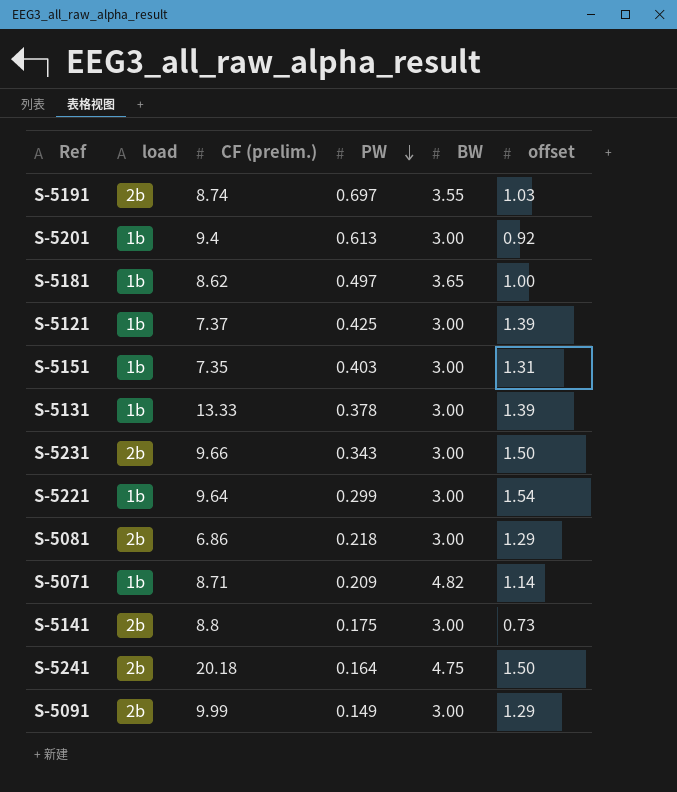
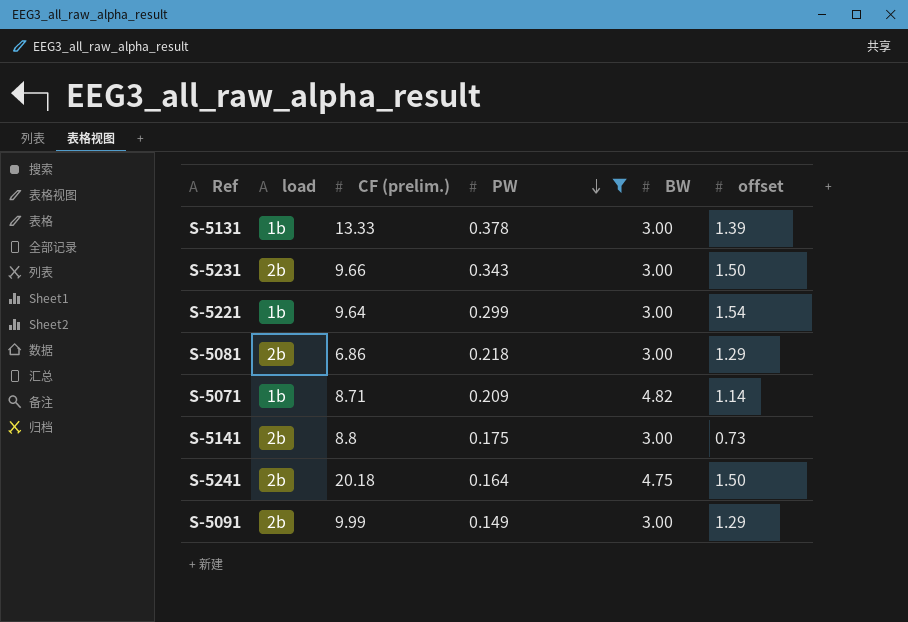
filter: none -> PW <= 0.378

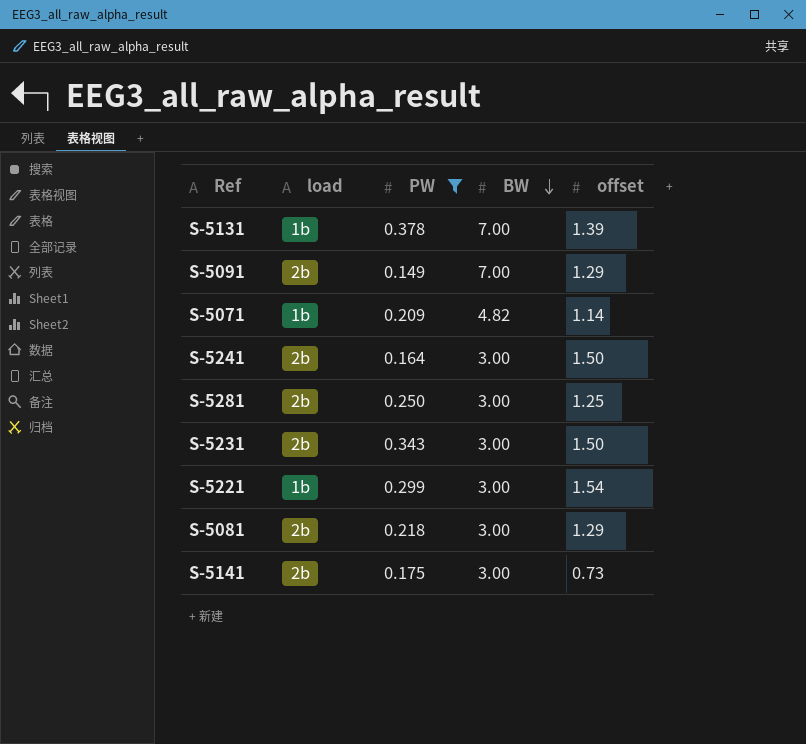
row order: PW descending -> BW descending
column CF (prelim.) | position: 3 -> none
S-5131 | BW: 3.00 -> 7.00
S-5091 | BW: 3.00 -> 7.00
S-5241 | BW: 4.75 -> 3.00
row S-5281: none -> 2b | 0.250 | 3.00 | 1.25

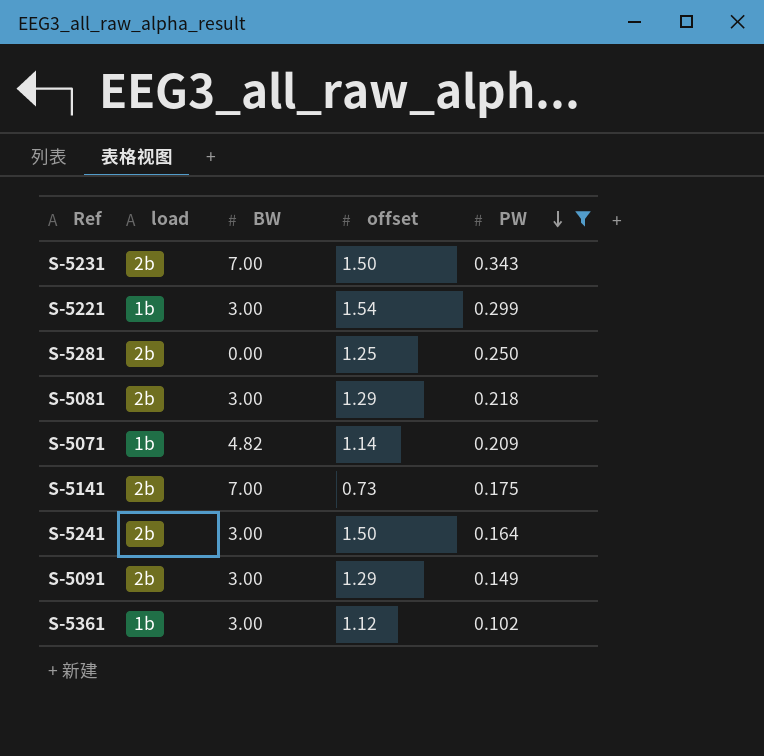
row order: BW descending -> PW descending
column PW | position: 3 -> 5
row S-5131: 1b | 0.378 | 7.00 | 1.39 -> none
S-5231 | BW: 3.00 -> 7.00
S-5281 | BW: 3.00 -> 0.00
S-5141 | BW: 3.00 -> 7.00
S-5091 | BW: 7.00 -> 3.00
row S-5361: none -> 1b | 3.00 | 1.12 | 0.102

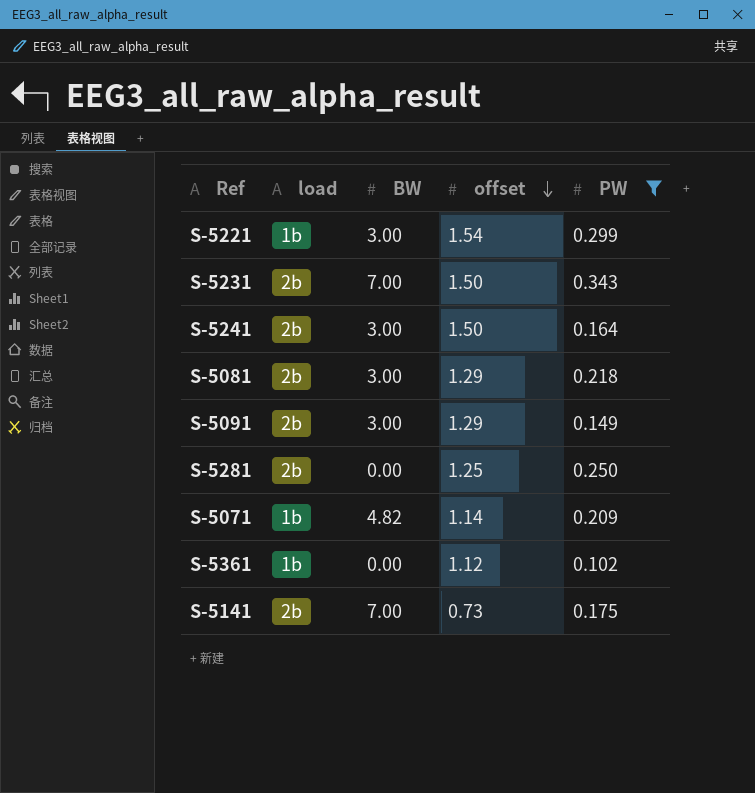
row order: PW descending -> offset descending
S-5361 | BW: 3.00 -> 0.00

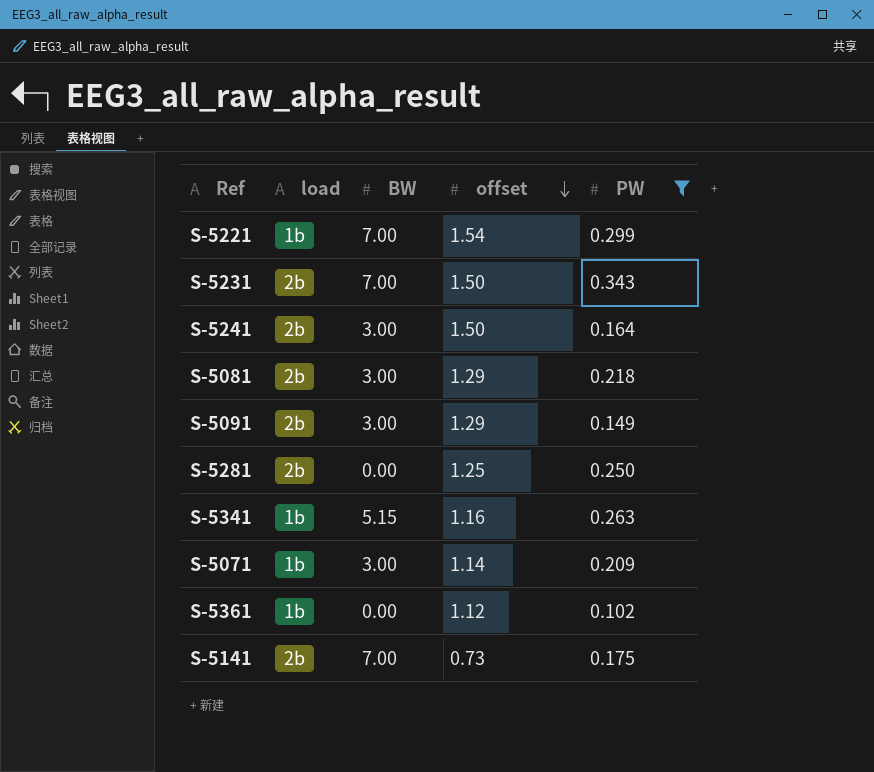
S-5221 | BW: 3.00 -> 7.00
row S-5341: none -> 1b | 5.15 | 1.16 | 0.263
S-5071 | BW: 4.82 -> 3.00

